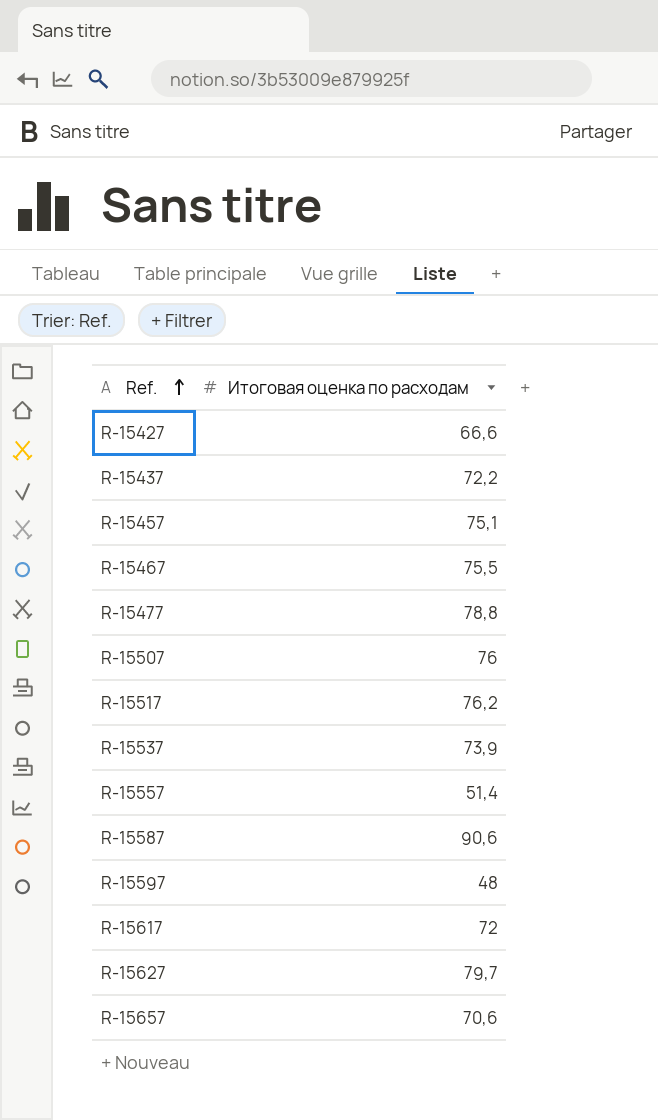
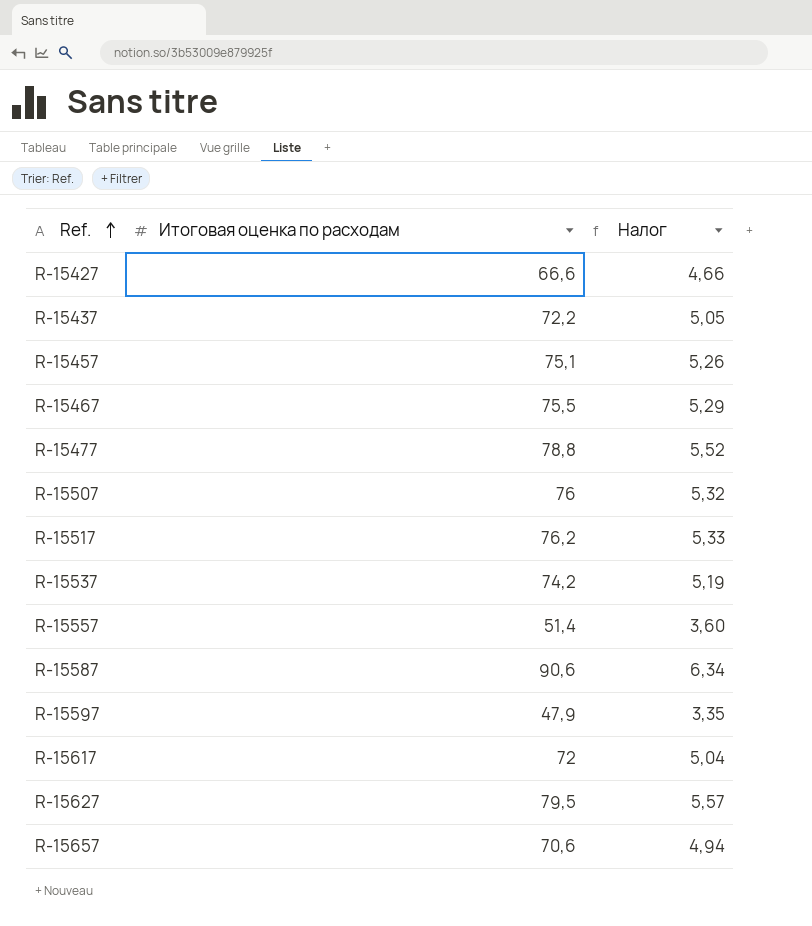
column Налог | formula: none -> [Итоговая оценка по расходам] * 0,07
R-15537 | Итоговая оценка по расходам: 73,9 -> 74,2
R-15597 | Итоговая оценка по расходам: 48 -> 47,9
R-15627 | Итоговая оценка по расходам: 79,7 -> 79,5

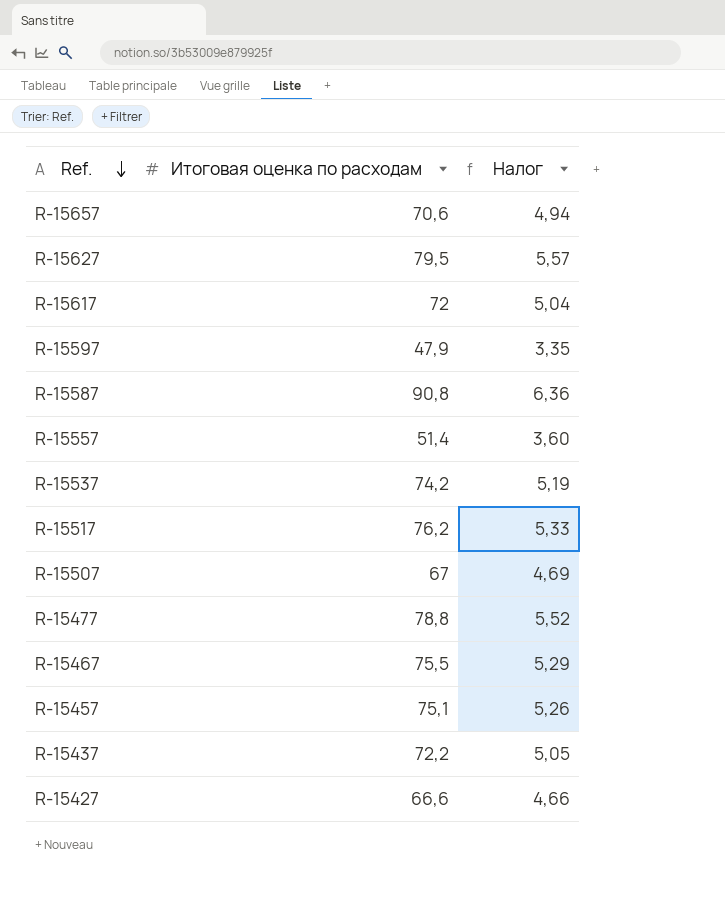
row order: Ref. ascending -> Ref. descending
R-15587 | Итоговая оценка по расходам: 90,6 -> 90,8
R-15587 | Налог: 6,34 -> 6,36
R-15507 | Итоговая оценка по расходам: 76 -> 67
R-15507 | Налог: 5,32 -> 4,69

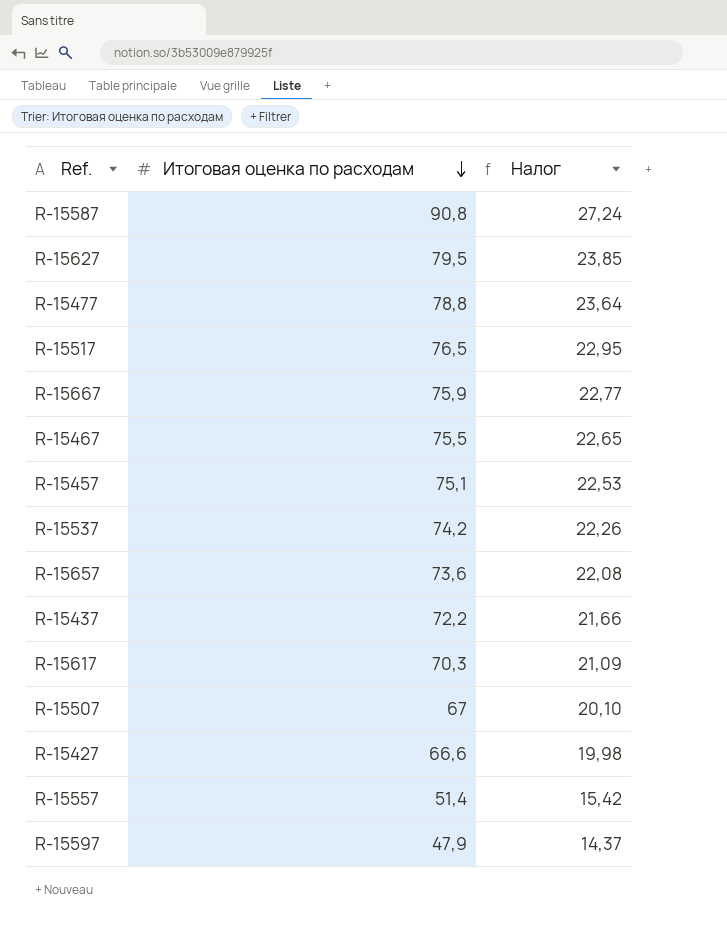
row order: Ref. descending -> Итоговая оценка по расходам descending
column Налог | formula: [Итоговая оценка по расходам] * 0,07 -> [Итоговая оценка по расходам] * 0,3
R-15517 | Итоговая оценка по расходам: 76,2 -> 76,5
row R-15667: none -> 75,9 | 22,77
R-15657 | Итоговая оценка по расходам: 70,6 -> 73,6
R-15617 | Итоговая оценка по расходам: 72 -> 70,3

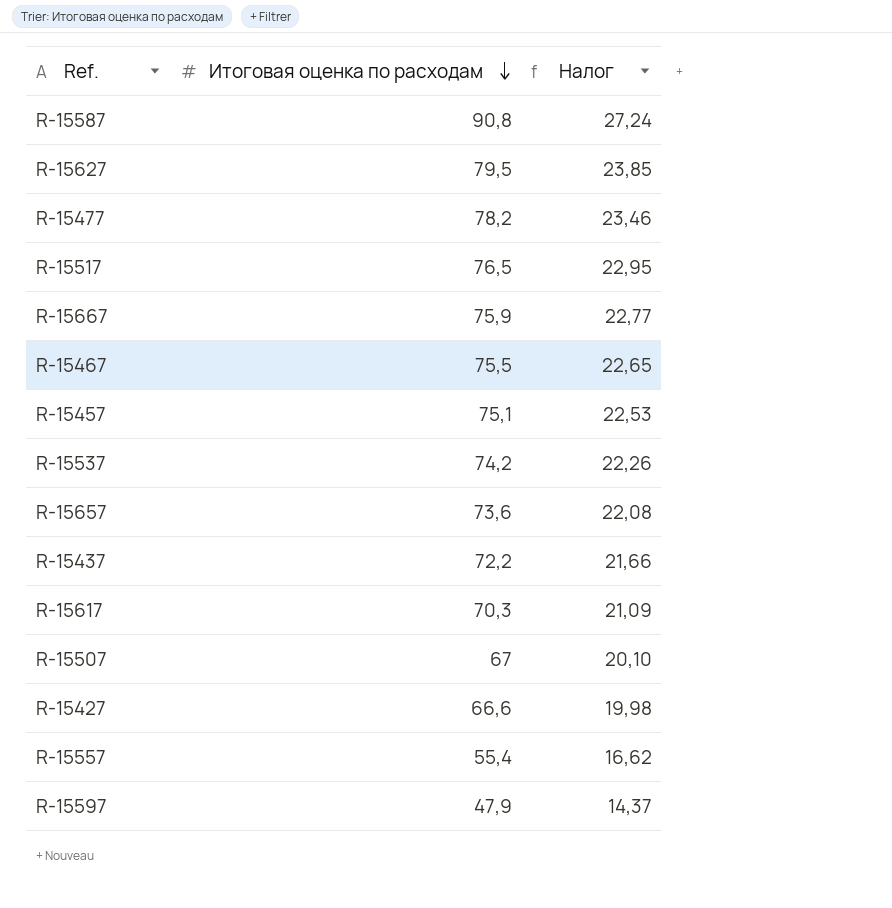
R-15477 | Итоговая оценка по расходам: 78,8 -> 78,2
R-15477 | Налог: 23,64 -> 23,46
R-15557 | Итоговая оценка по расходам: 51,4 -> 55,4
R-15557 | Налог: 15,42 -> 16,62

